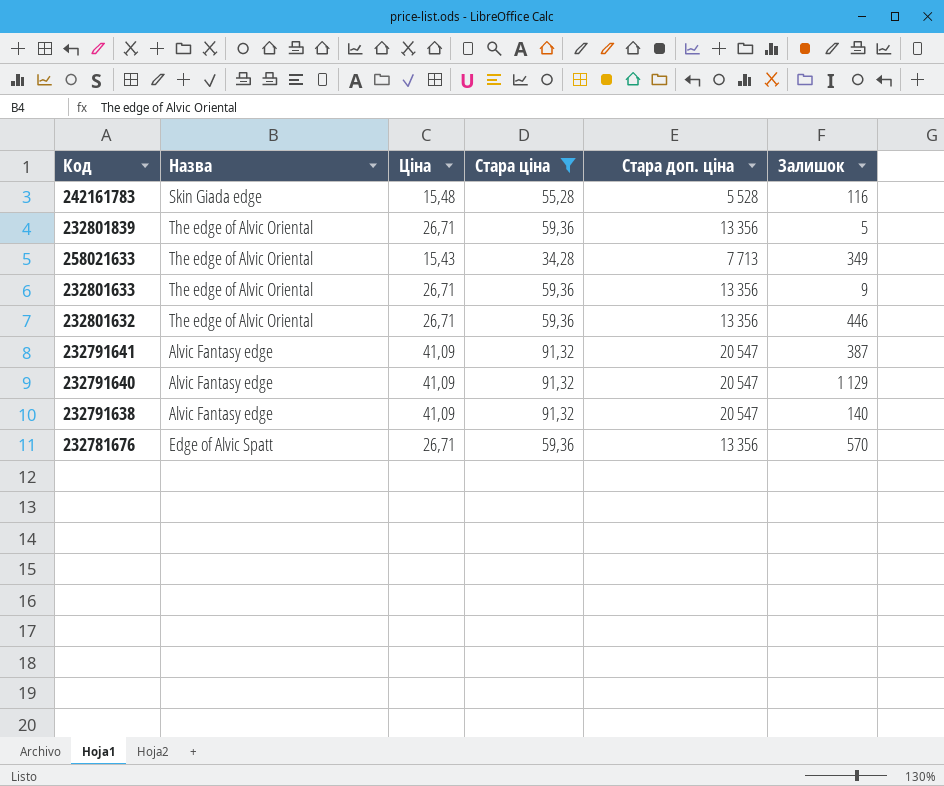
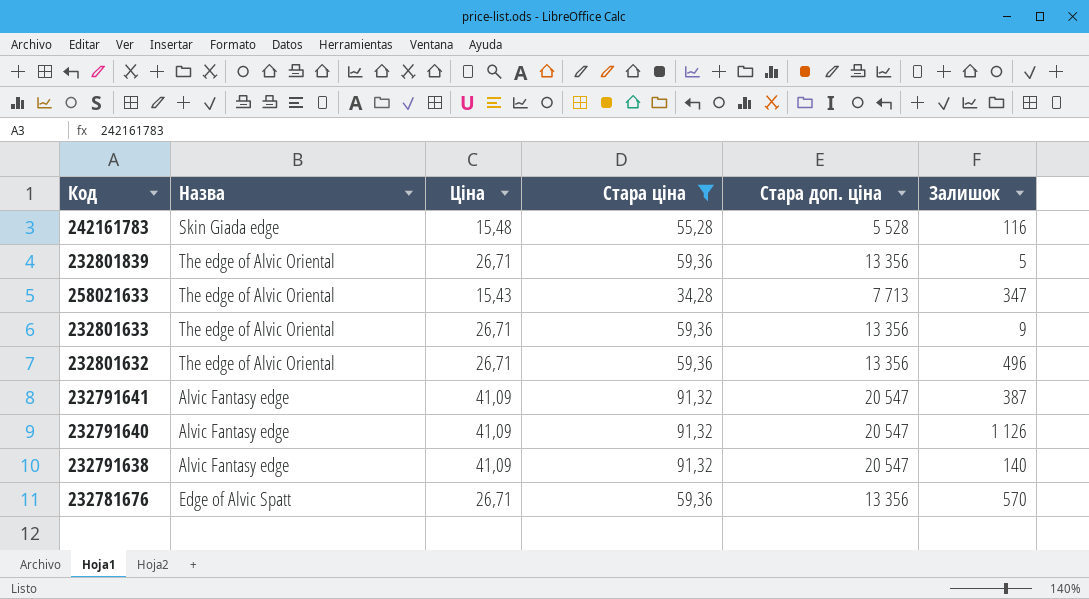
258021633 | Залишок: 349 -> 347
232801632 | Залишок: 446 -> 496
232791640 | Залишок: 1 129 -> 1 126

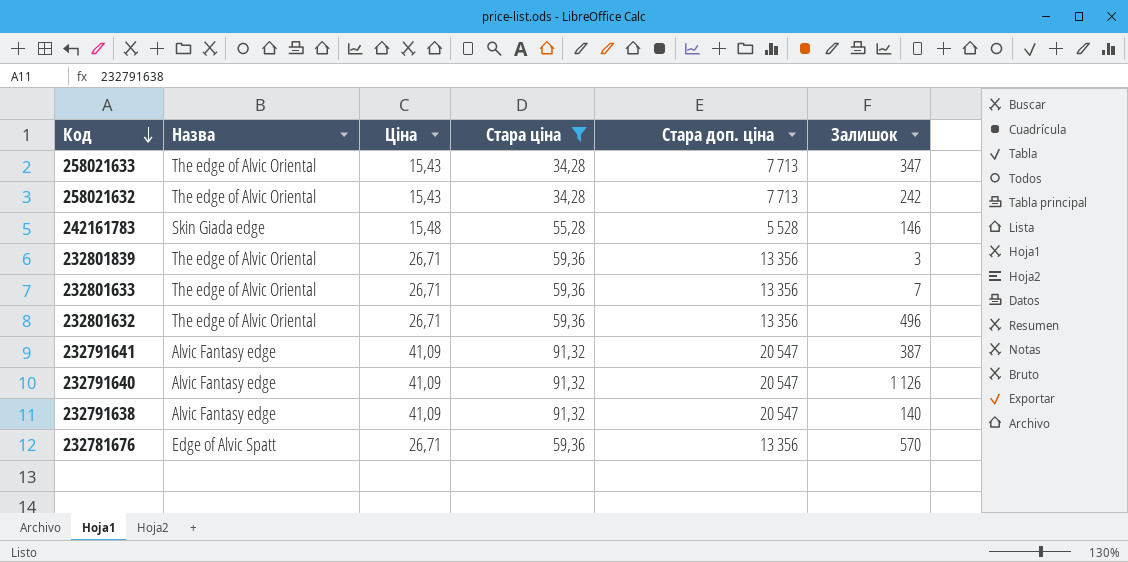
row order: none -> Код descending
row 258021632: none -> The edge of Alvic Oriental | 15,43 | 34,28 | 7 713 | 242
242161783 | Залишок: 116 -> 146
232801839 | Залишок: 5 -> 3
232801633 | Залишок: 9 -> 7

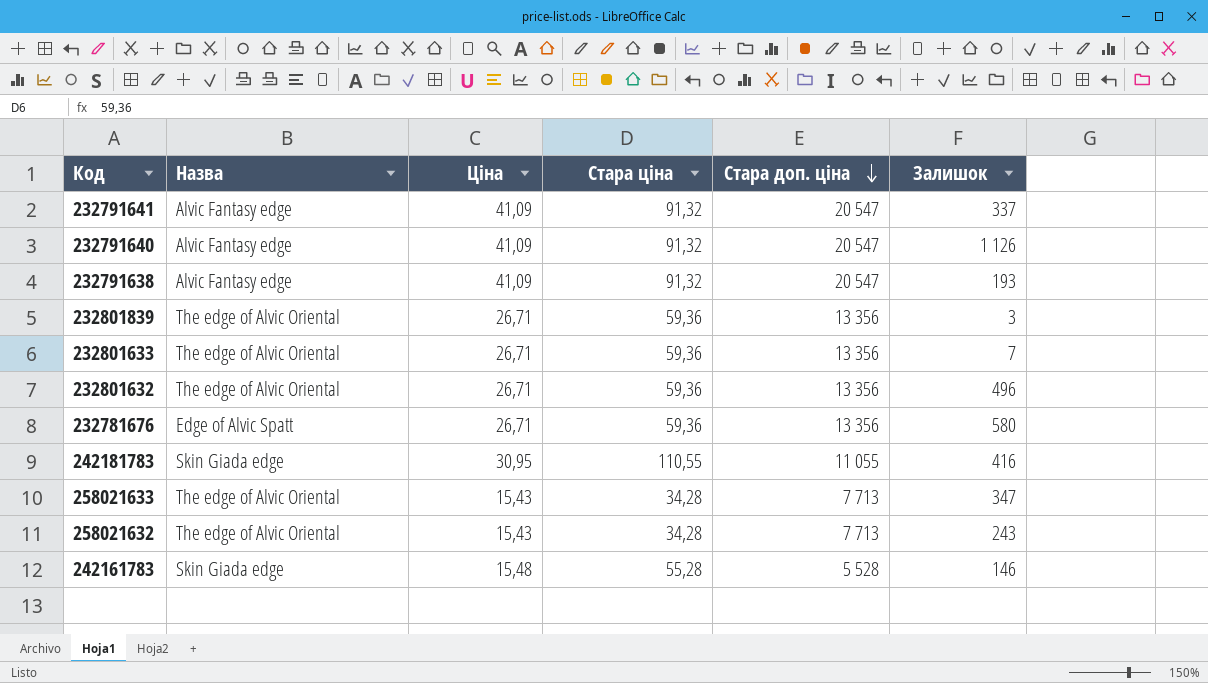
filter: Стара ціна != 110,55 -> none
row order: Код descending -> Стара доп. ціна descending
232791641 | Залишок: 387 -> 337
232791638 | Залишок: 140 -> 193
232781676 | Залишок: 570 -> 580
258021632 | Залишок: 242 -> 243

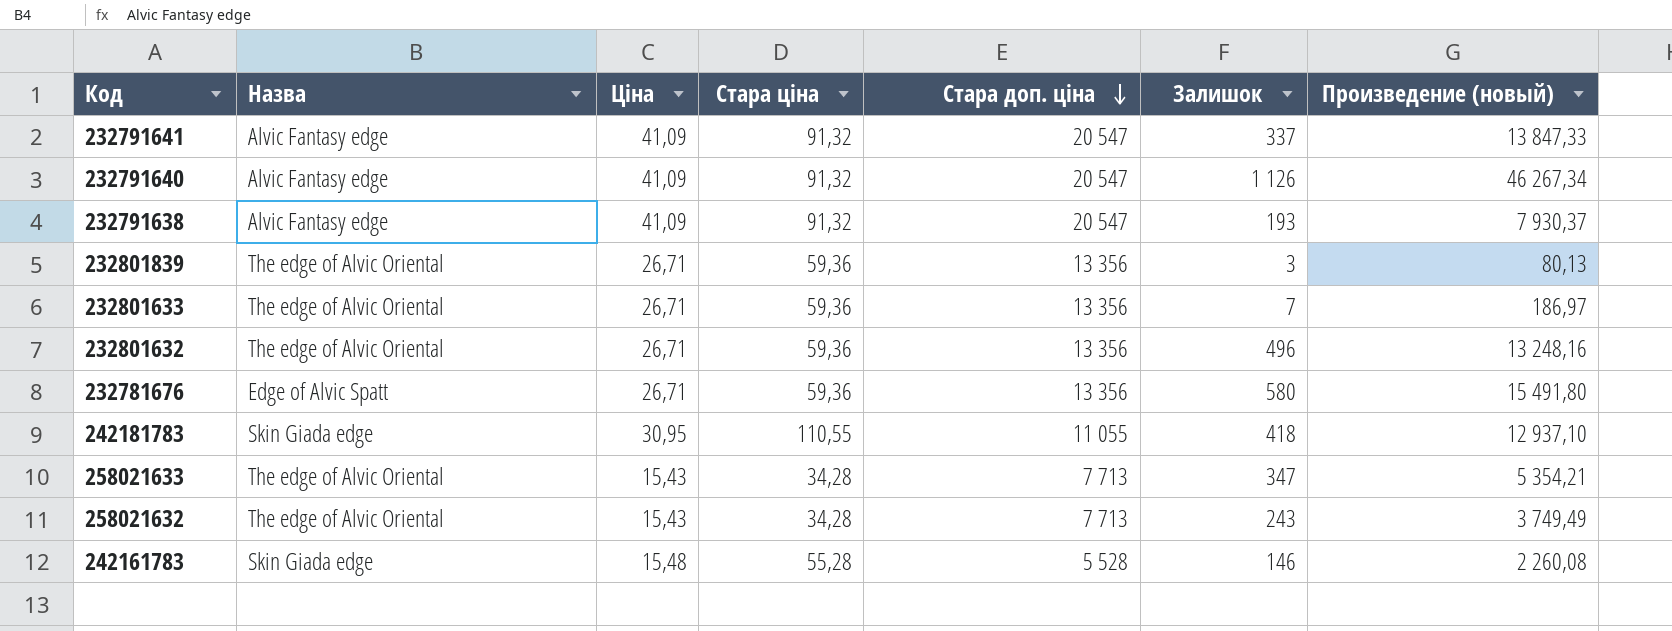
column Произведение (новый) | formula: none -> [Ціна] * [Залишок]
242181783 | Залишок: 416 -> 418

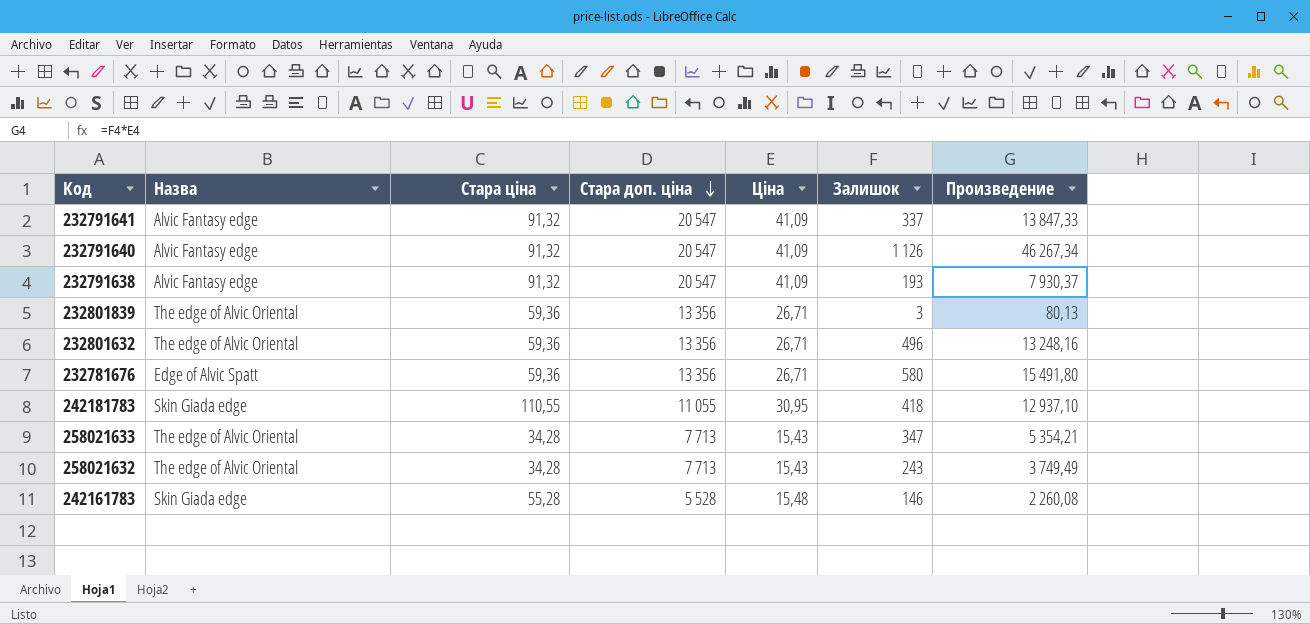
column Ціна | position: 3 -> 5
column name: Произведение (новый) -> Произведение
row 232801633: The edge of Alvic Oriental | 26,71 | 59,36 | 13 356 | 7 | 186,97 -> none

